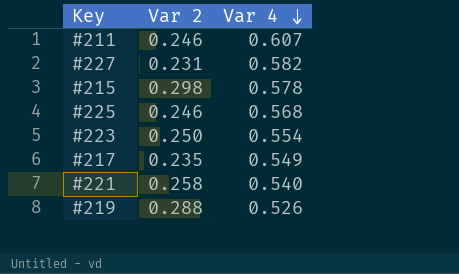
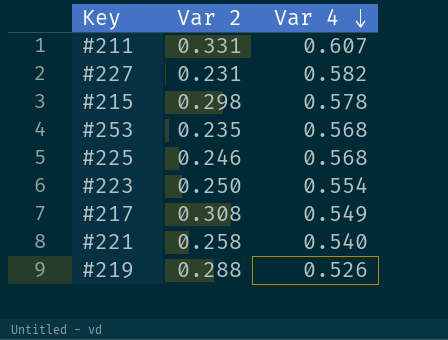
#211 | Var 2: 0.246 -> 0.331
row #253: none -> 0.235 | 0.568
#217 | Var 2: 0.235 -> 0.308

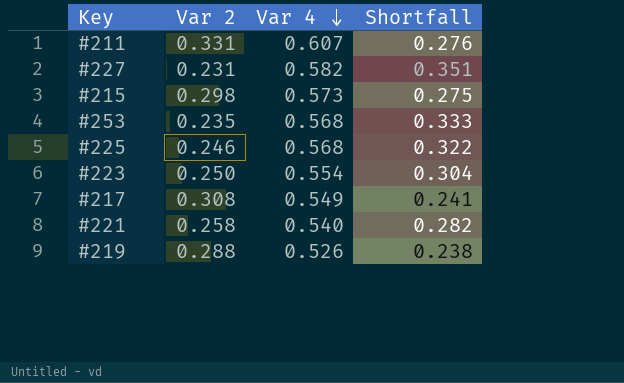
column Shortfall | formula: none -> [Var 4] - [Var 2]
#215 | Var 4: 0.578 -> 0.573

